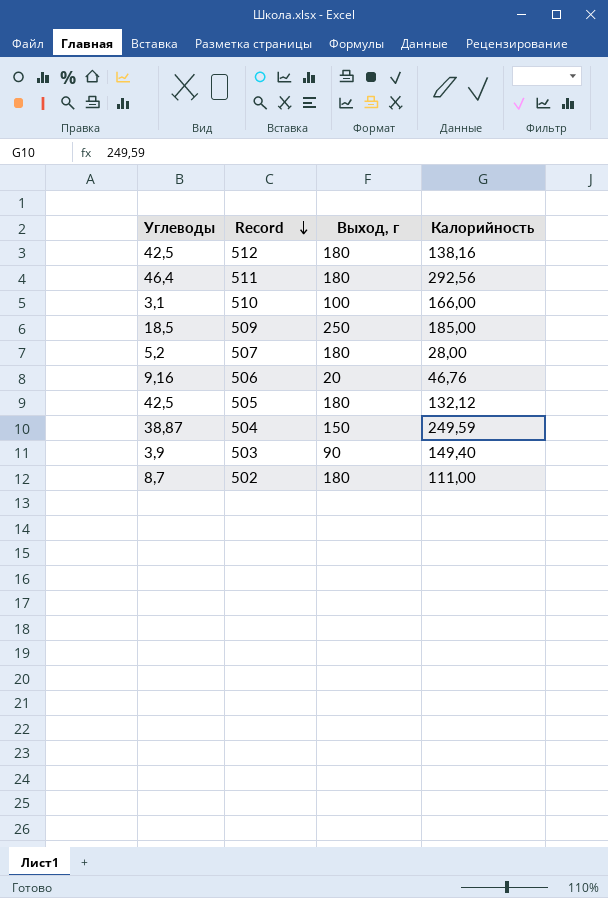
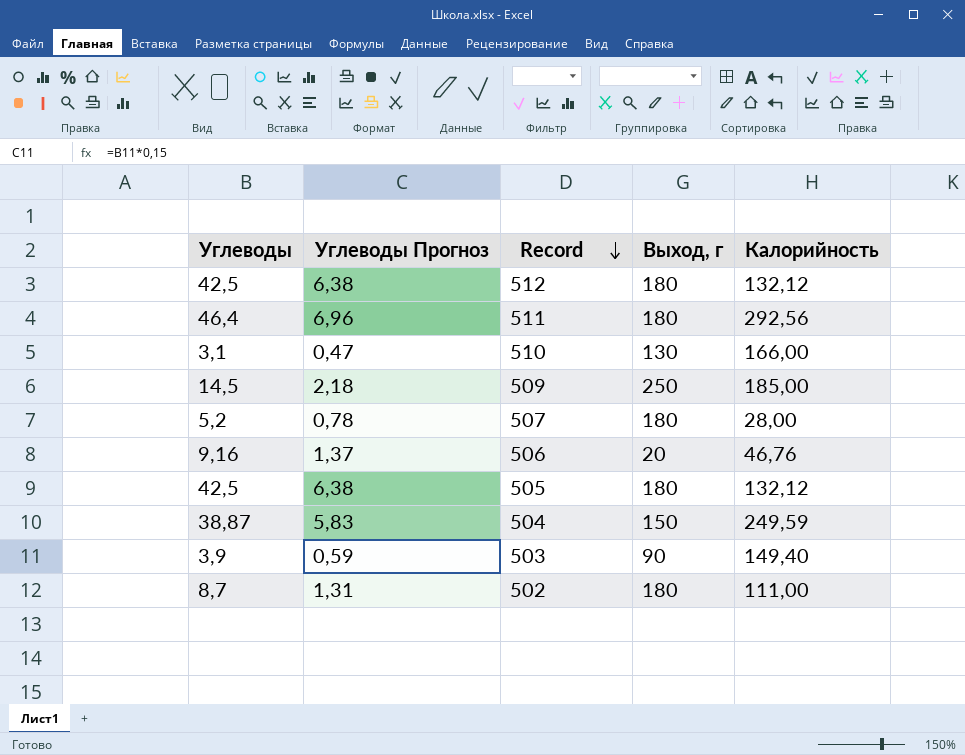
column Углеводы Прогноз | formula: none -> [Углеводы] * 0,15
512 | Калорийность: 138,16 -> 132,12
510 | Выход, г: 100 -> 130
509 | Углеводы: 18,5 -> 14,5

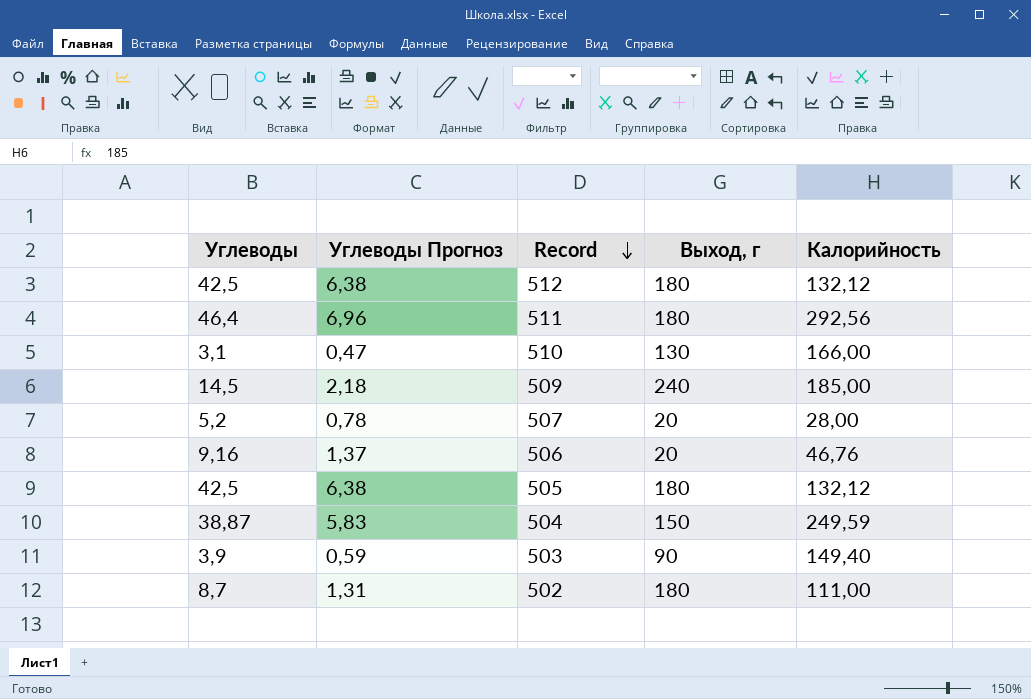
509 | Выход, г: 250 -> 240
507 | Выход, г: 180 -> 20

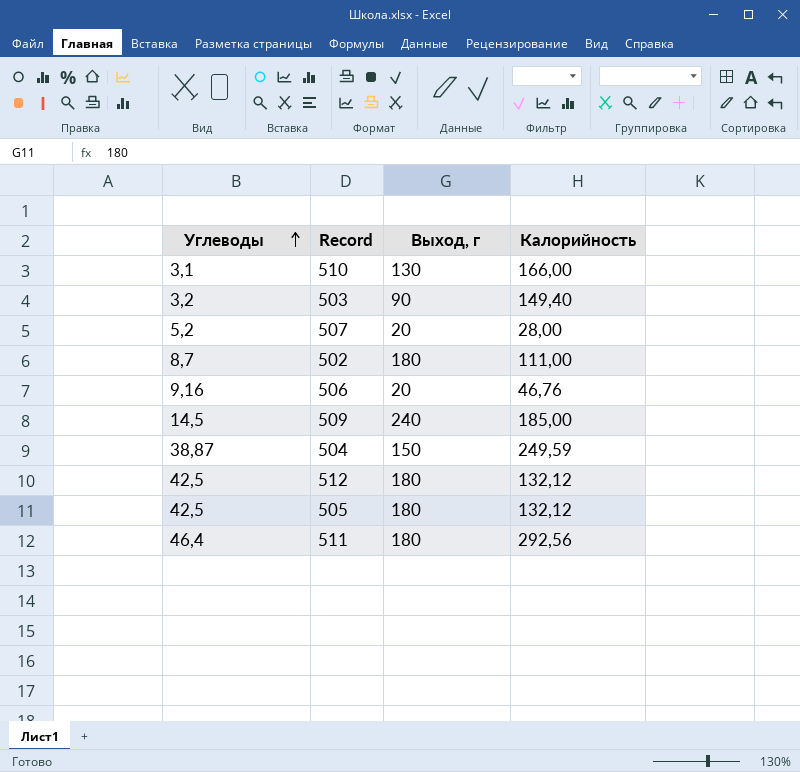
row order: Record descending -> Углеводы ascending
column Углеводы Прогноз | formula: [Углеводы] * 0,15 -> none
503 | Углеводы: 3,9 -> 3,2

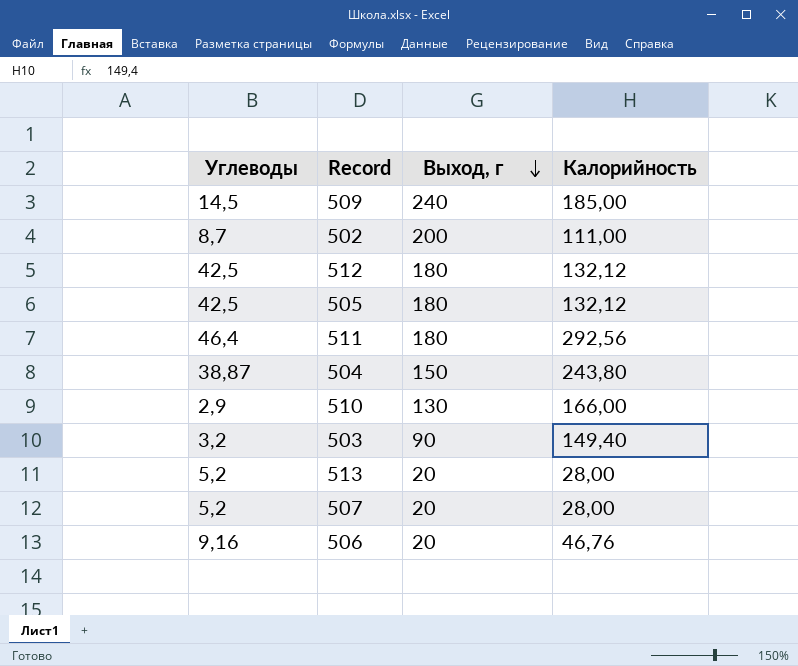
row order: Углеводы ascending -> Выход, г descending
502 | Выход, г: 180 -> 200
504 | Калорийность: 249,59 -> 243,80
510 | Углеводы: 3,1 -> 2,9
row 513: none -> 5,2 | 20 | 28,00

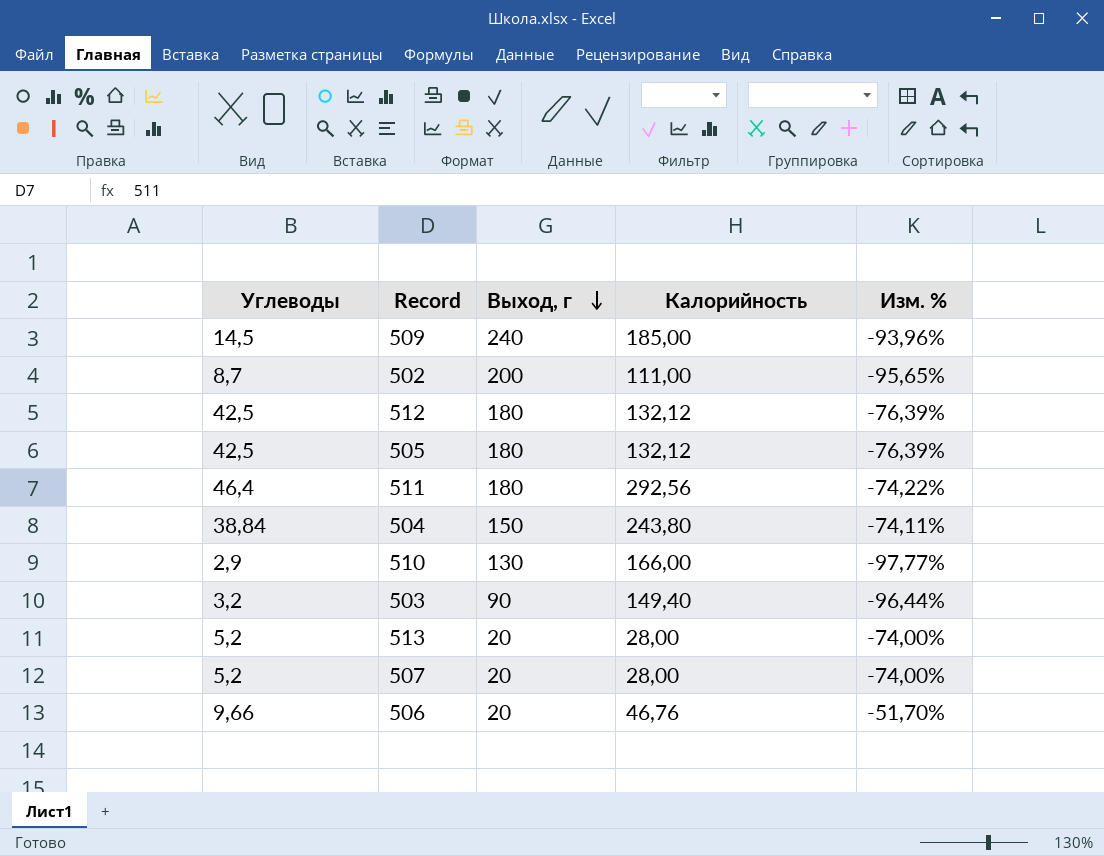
column Изм. % | formula: none -> ([Углеводы] - [Выход, г]) / [Выход, г]
504 | Углеводы: 38,87 -> 38,84
506 | Углеводы: 9,16 -> 9,66

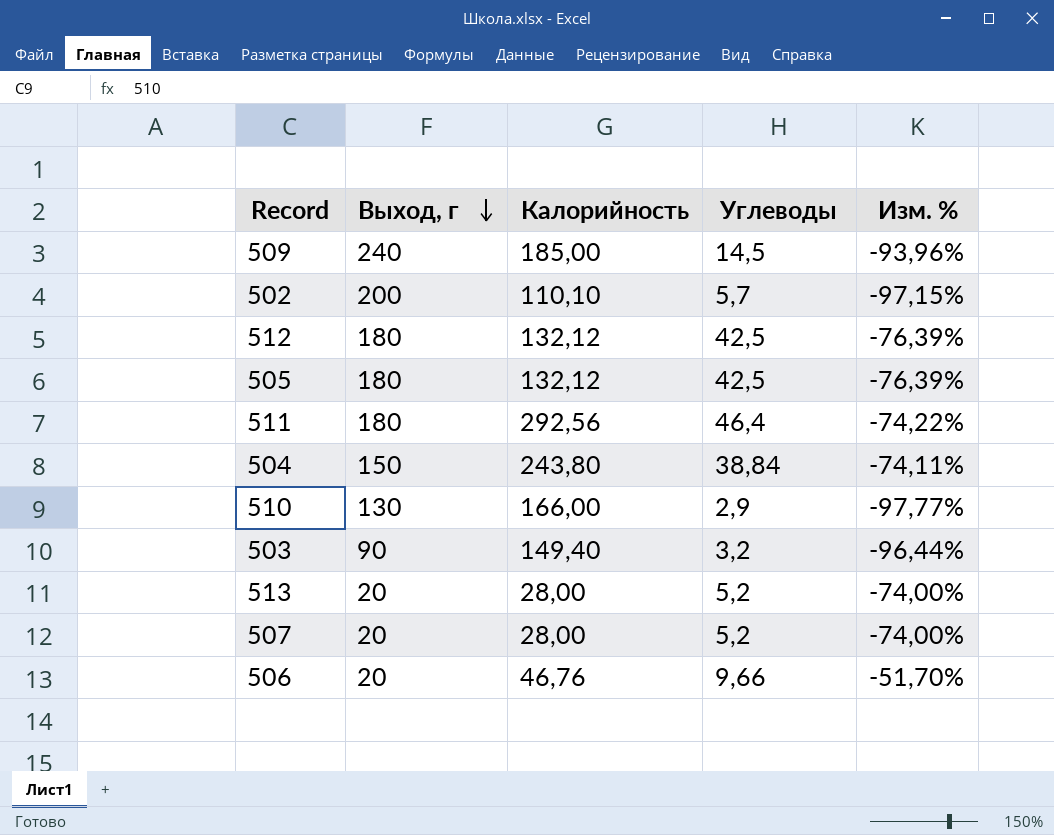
column Углеводы | position: 1 -> 4
502 | Калорийность: 111,00 -> 110,10
502 | Углеводы: 8,7 -> 5,7
502 | Изм. %: -95,65% -> -97,15%

